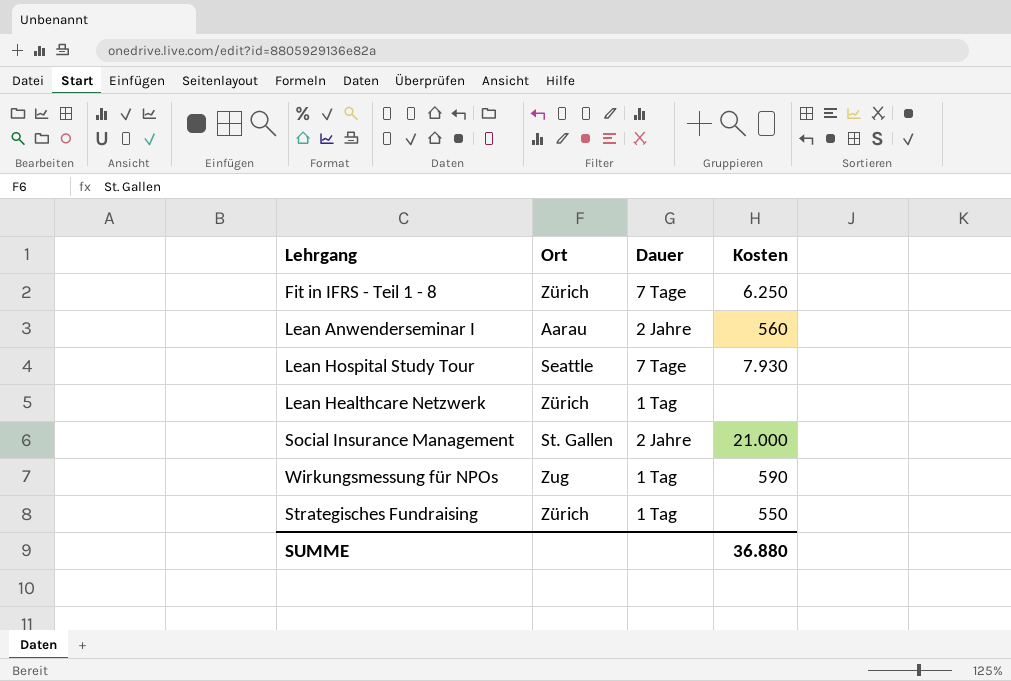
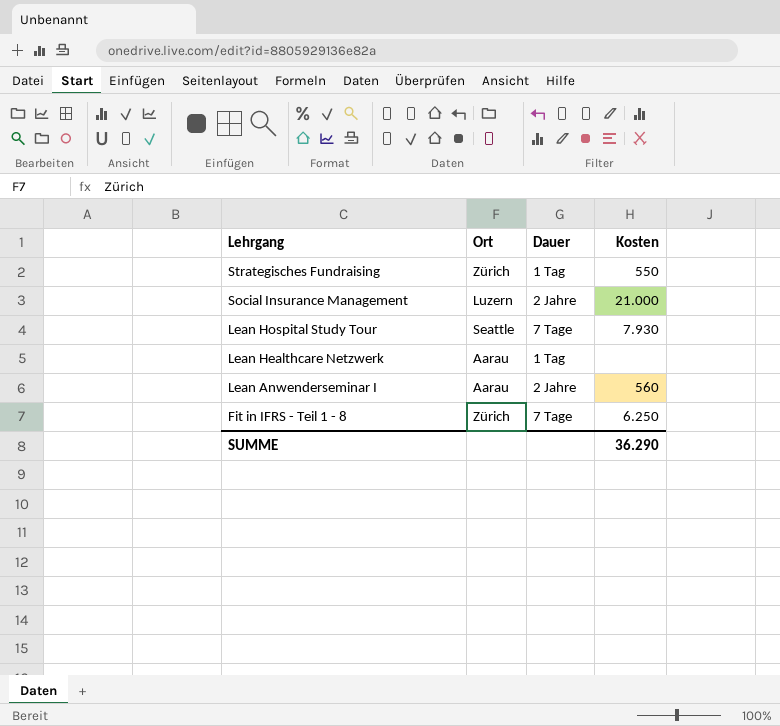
row order: none -> Lehrgang descending
row Wirkungsmessung für NPOs: Zug | 1 Tag | 590 -> none
Social Insurance Management | Ort: St. Gallen -> Luzern
Lean Healthcare Netzwerk | Ort: Zürich -> Aarau
SUMME | Kosten: 36.880 -> 36.290

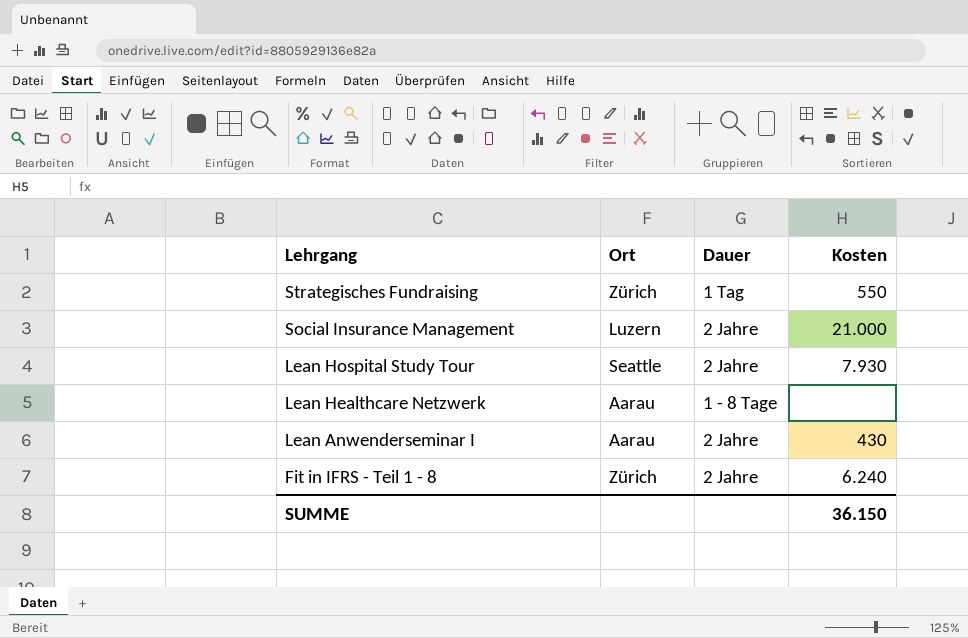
Lean Hospital Study Tour | Dauer: 7 Tage -> 2 Jahre
Lean Healthcare Netzwerk | Dauer: 1 Tag -> 1 - 8 Tage
Lean Anwenderseminar I | Kosten: 560 -> 430
Fit in IFRS - Teil 1 - 8 | Dauer: 7 Tage -> 2 Jahre
Fit in IFRS - Teil 1 - 8 | Kosten: 6.250 -> 6.240
SUMME | Kosten: 36.290 -> 36.150

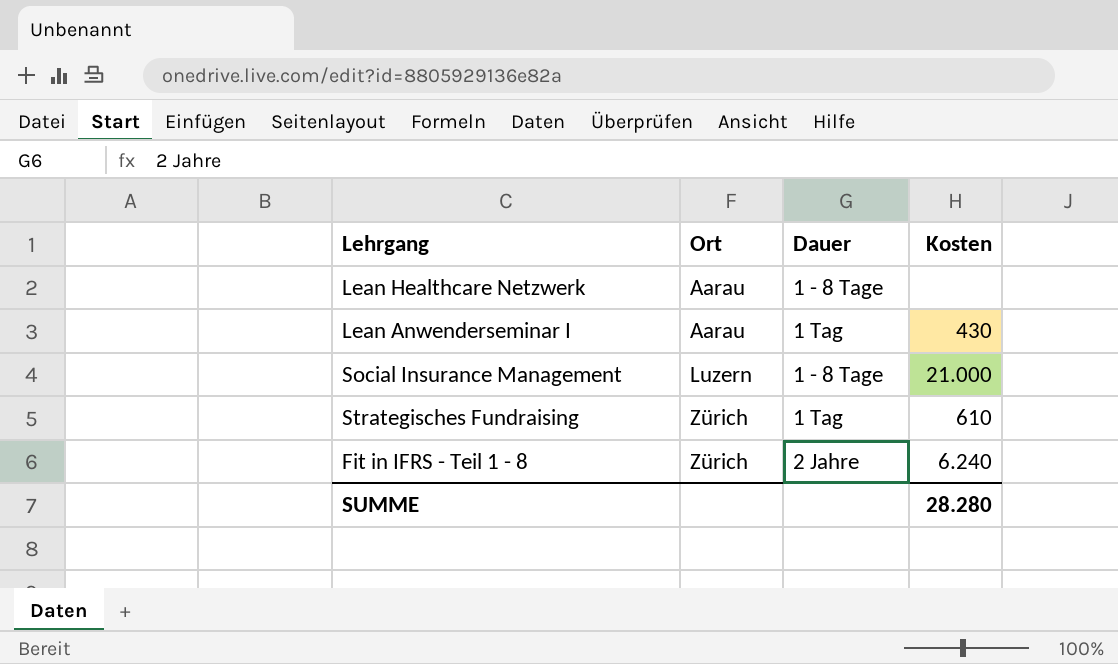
row order: Lehrgang descending -> Ort ascending
row Lean Hospital Study Tour: Seattle | 2 Jahre | 7.930 -> none
Lean Anwenderseminar I | Dauer: 2 Jahre -> 1 Tag
Social Insurance Management | Dauer: 2 Jahre -> 1 - 8 Tage
Strategisches Fundraising | Kosten: 550 -> 610
SUMME | Kosten: 36.150 -> 28.280

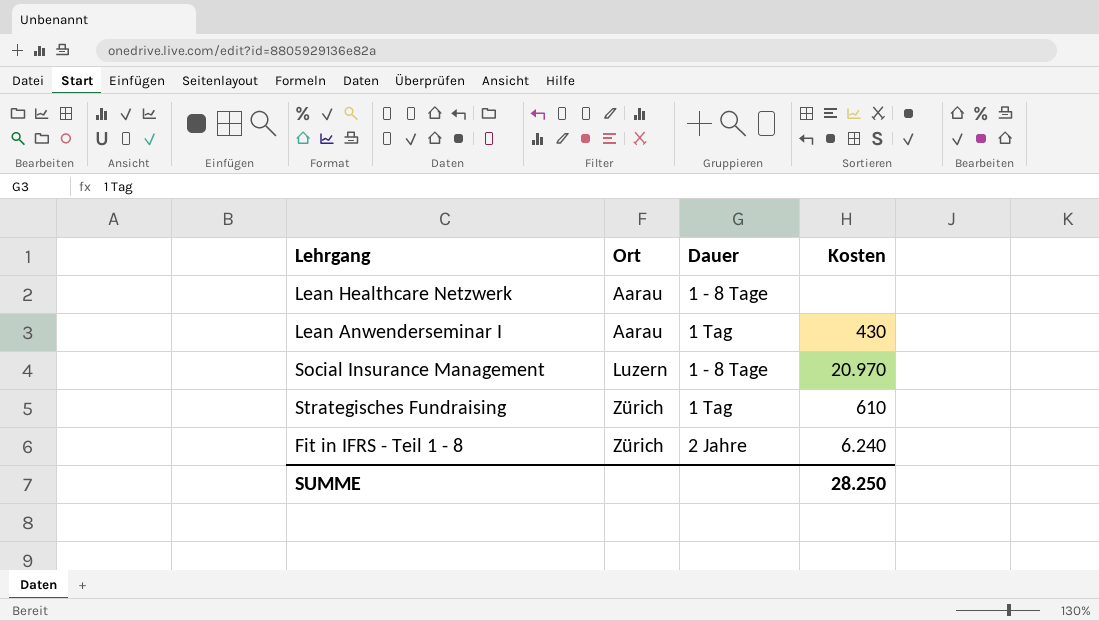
Social Insurance Management | Kosten: 21.000 -> 20.970
SUMME | Kosten: 28.280 -> 28.250

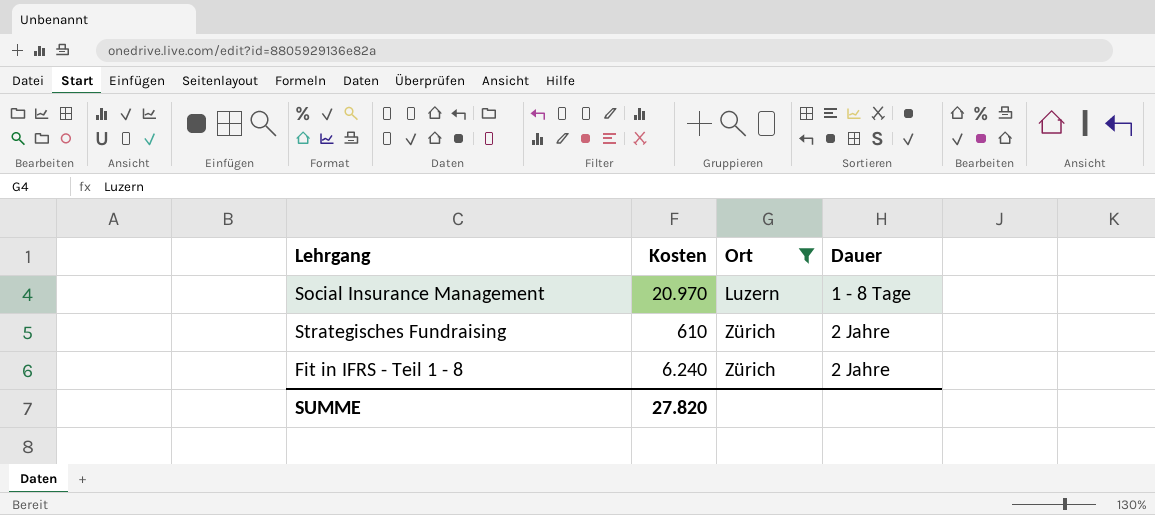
filter: none -> Ort != Aarau
column Kosten | position: 4 -> 2
Strategisches Fundraising | Dauer: 1 Tag -> 2 Jahre
SUMME | Kosten: 28.250 -> 27.820

